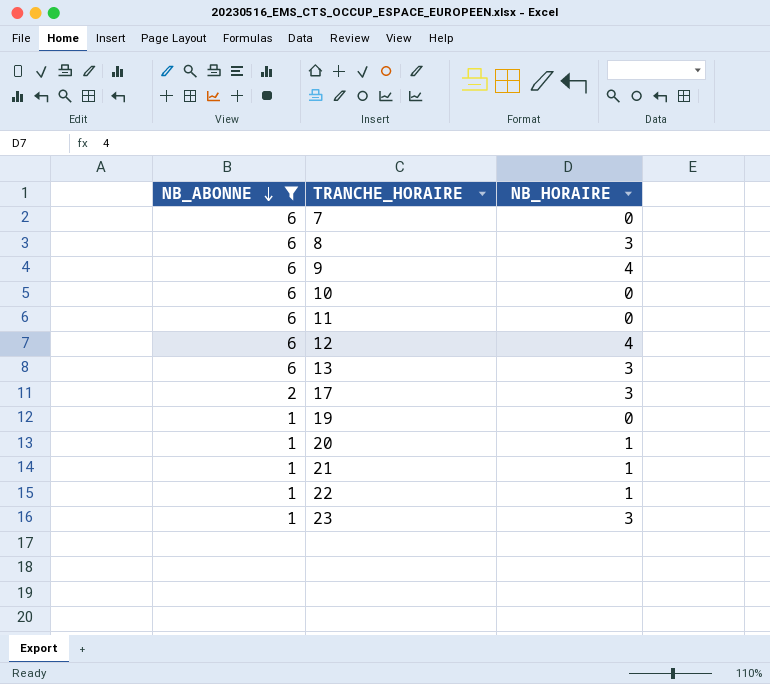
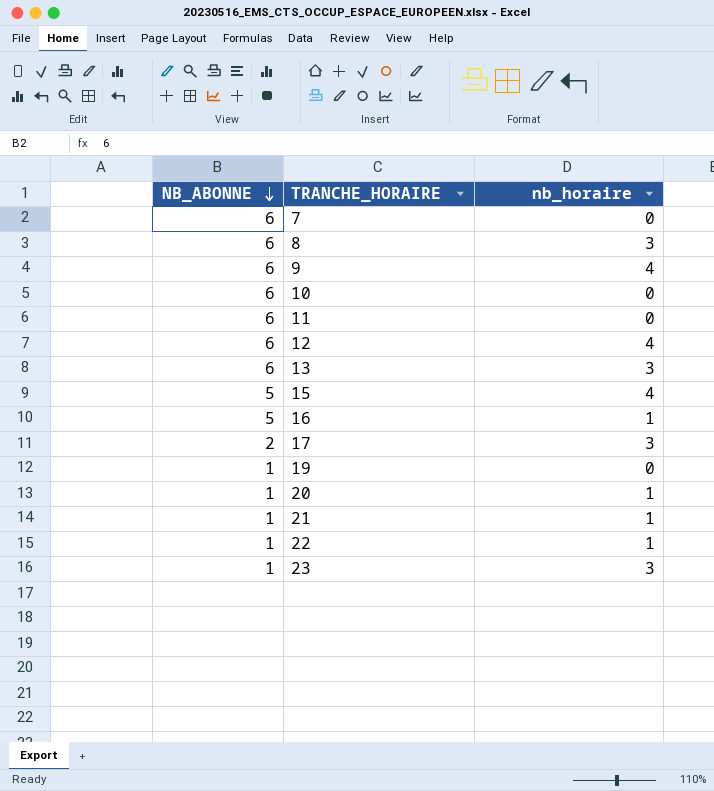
filter: NB_ABONNE != 5 -> none
column name: NB_HORAIRE -> nb_horaire

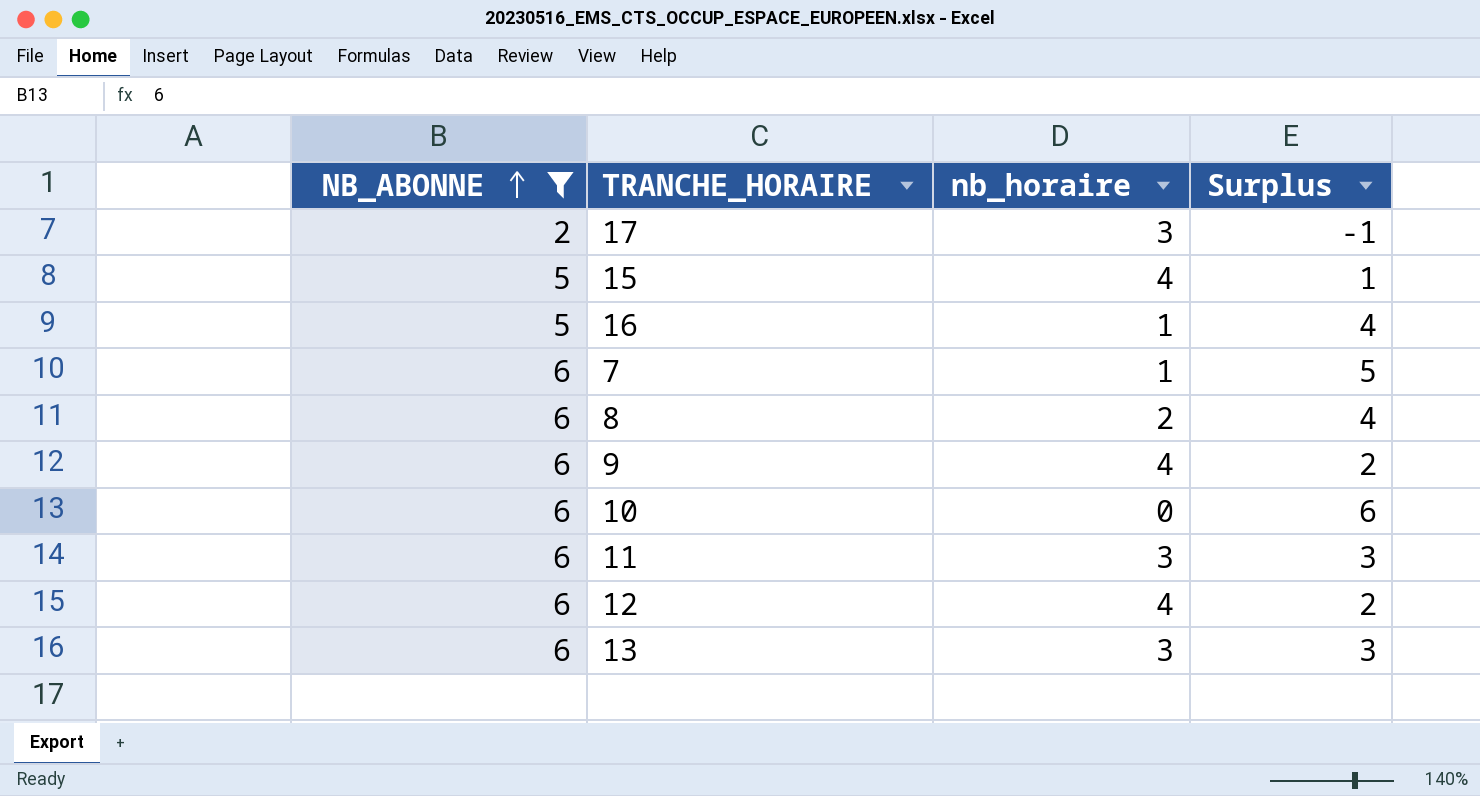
filter: none -> NB_ABONNE != 1
row order: NB_ABONNE descending -> NB_ABONNE ascending
column Surplus | formula: none -> [NB_ABONNE] - [nb_horaire]
7 | nb_horaire: 0 -> 1
8 | nb_horaire: 3 -> 2
11 | nb_horaire: 0 -> 3

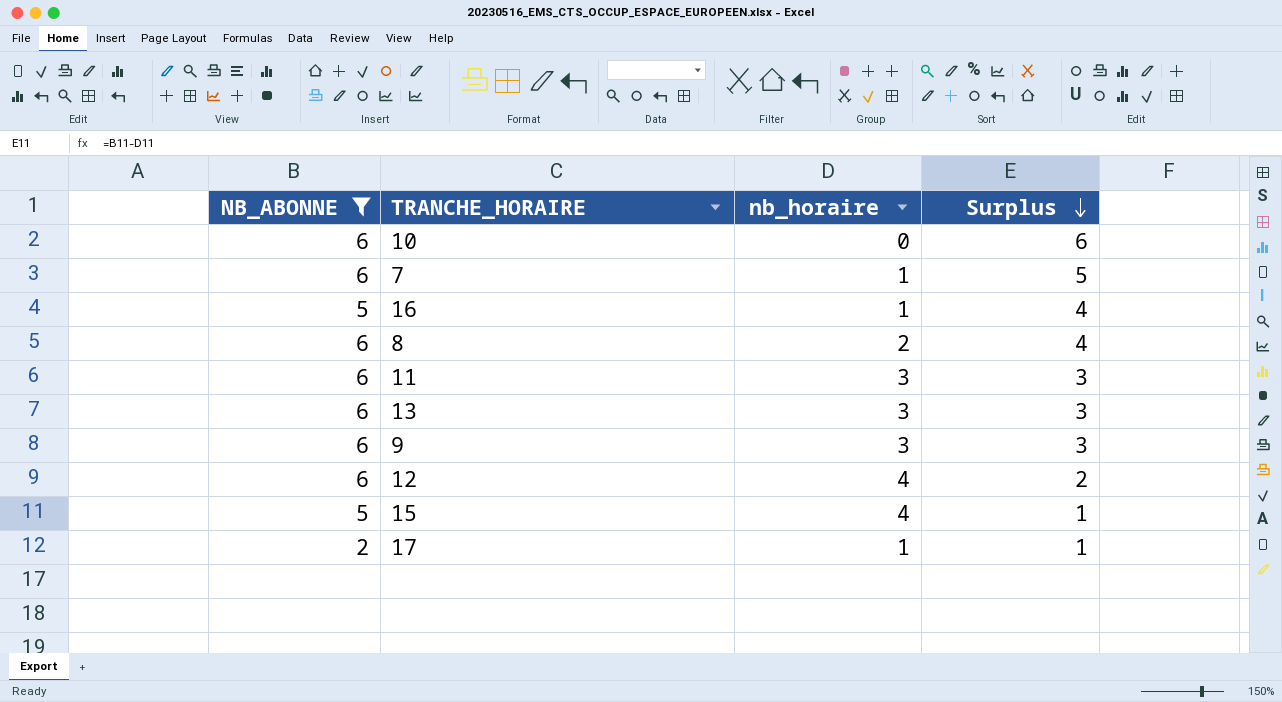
row order: NB_ABONNE ascending -> Surplus descending
9 | nb_horaire: 4 -> 3
9 | Surplus: 2 -> 3
17 | nb_horaire: 3 -> 1
17 | Surplus: -1 -> 1

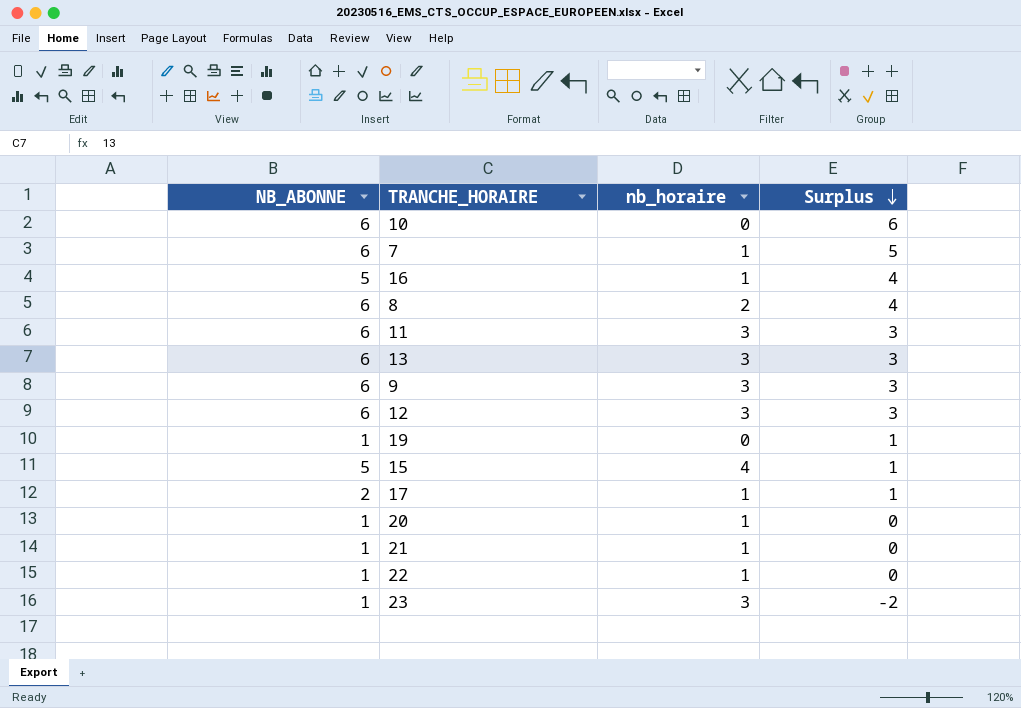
filter: NB_ABONNE != 1 -> none
12 | nb_horaire: 4 -> 3
12 | Surplus: 2 -> 3

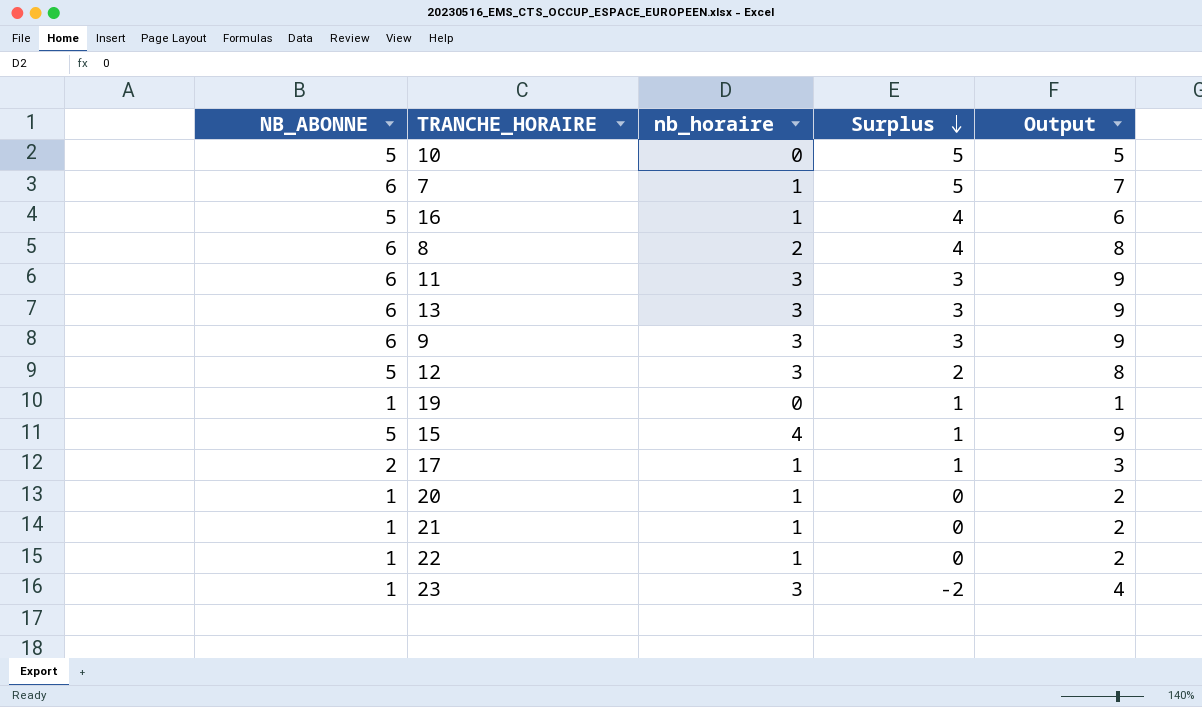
column Output | formula: none -> [NB_ABONNE] + [nb_horaire]
10 | NB_ABONNE: 6 -> 5
10 | Surplus: 6 -> 5
12 | NB_ABONNE: 6 -> 5
12 | Surplus: 3 -> 2

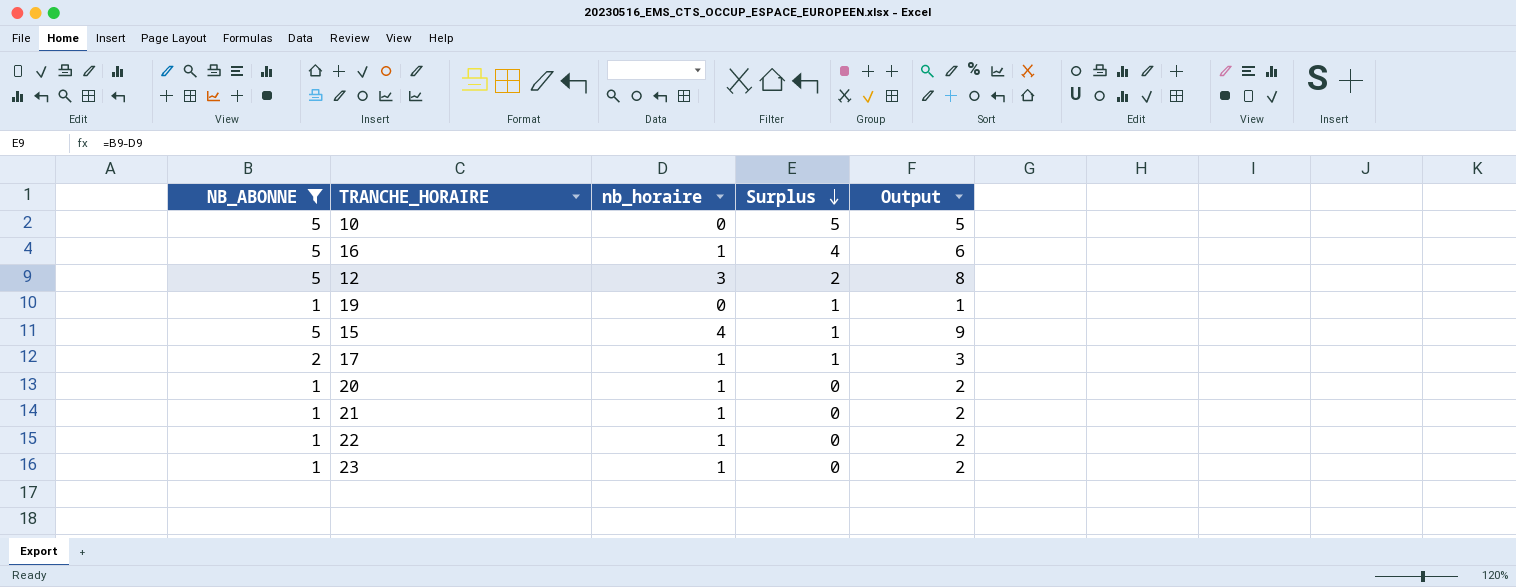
filter: none -> NB_ABONNE != 6
23 | nb_horaire: 3 -> 1
23 | Surplus: -2 -> 0
23 | Output: 4 -> 2

